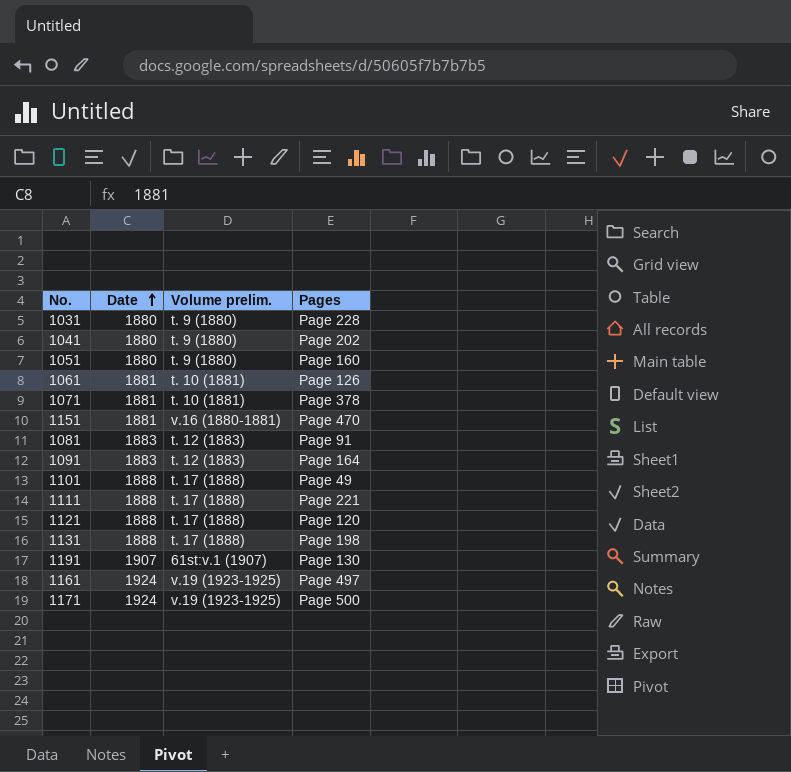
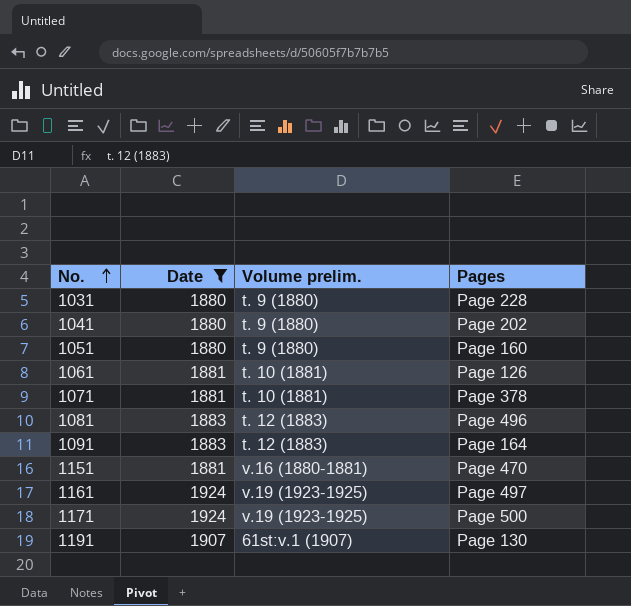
filter: none -> Date != 1888
row order: Date ascending -> No. ascending
1081 | Pages: Page 91 -> Page 496

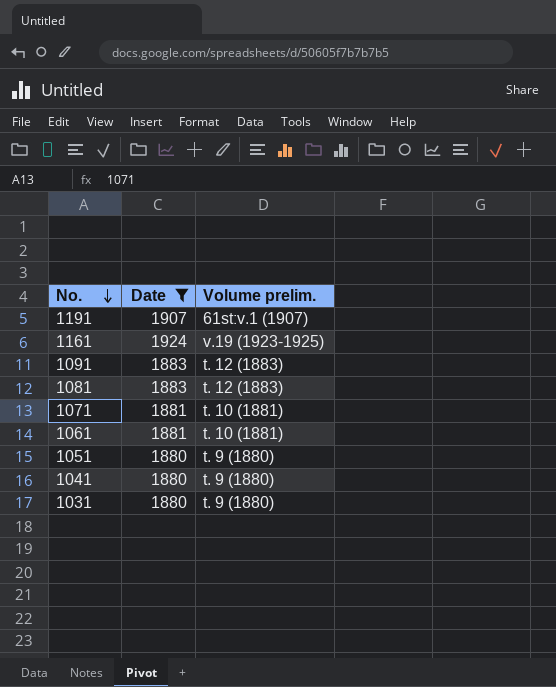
row order: No. ascending -> No. descending
column Pages | position: 4 -> none
row 1151: 1881 | v.16 (1880-1881) | Page 470 -> none
row 1171: 1924 | v.19 (1923-1925) | Page 500 -> none

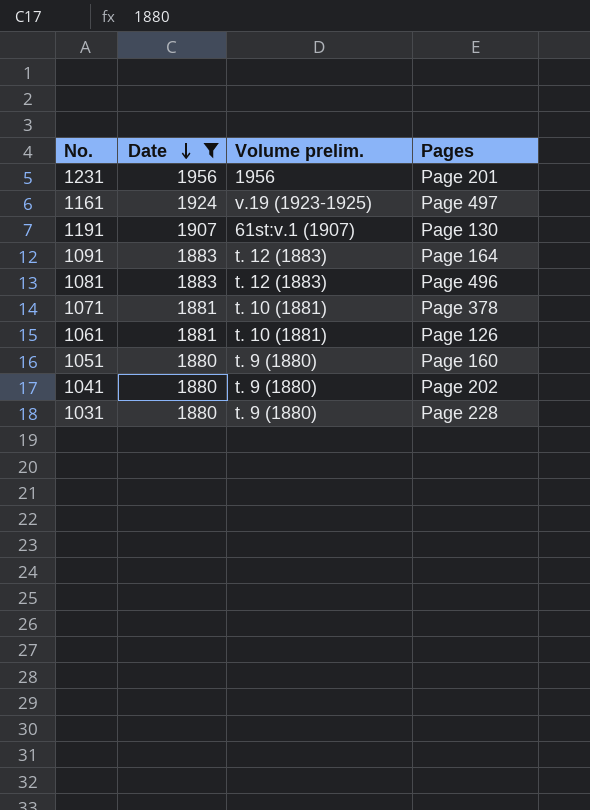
row order: No. descending -> Date descending
column Pages | position: none -> 4
row 1231: none -> 1956 | 1956 | Page 201

